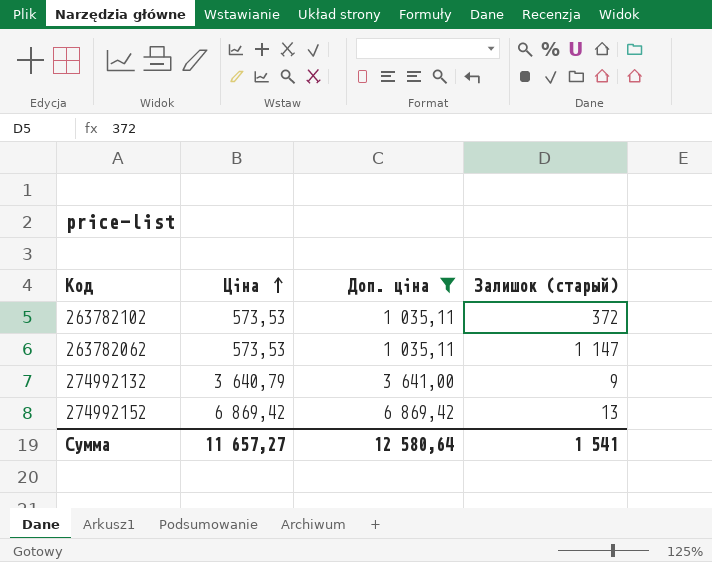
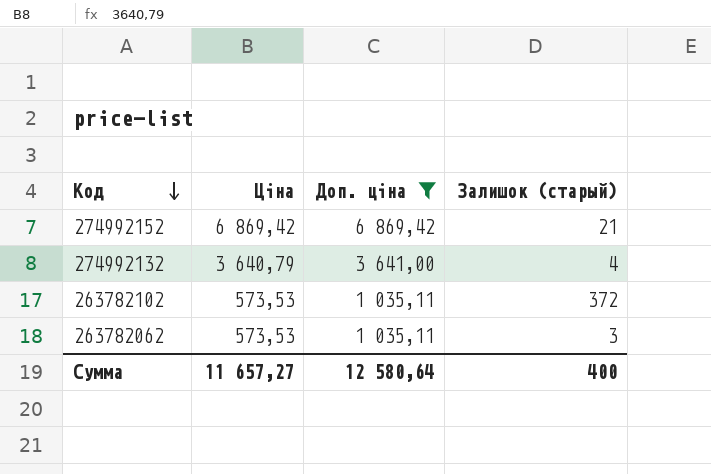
row order: Ціна ascending -> Код descending
274992152 | Залишок (старый): 13 -> 21
274992132 | Залишок (старый): 9 -> 4
263782062 | Залишок (старый): 1 147 -> 3
Сумма | Залишок (старый): 1 541 -> 400

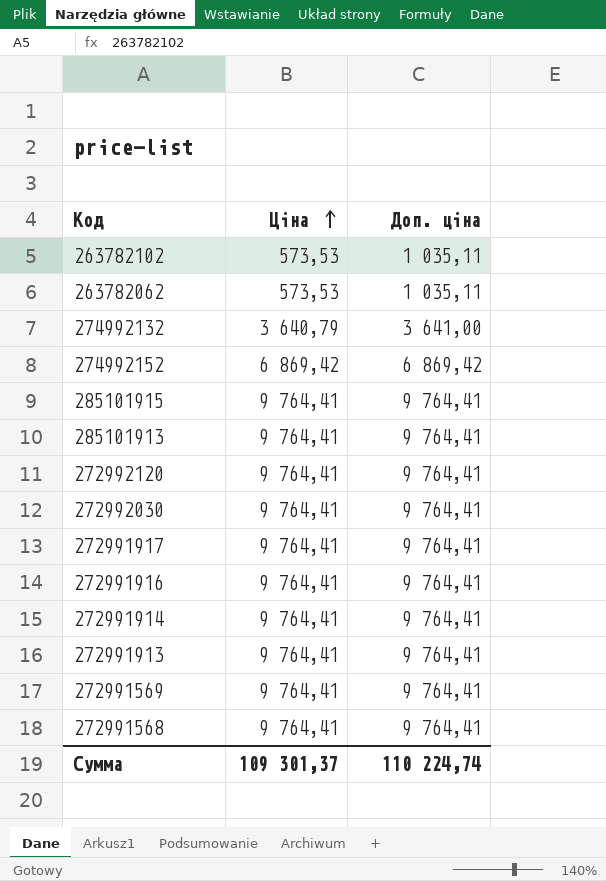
filter: Доп. ціна != 9 764,41 -> none
row order: Код descending -> Ціна ascending
column Залишок (старый) | position: 4 -> none
Сумма | Ціна: 11 657,27 -> 109 301,37
Сумма | Доп. ціна: 12 580,64 -> 110 224,74

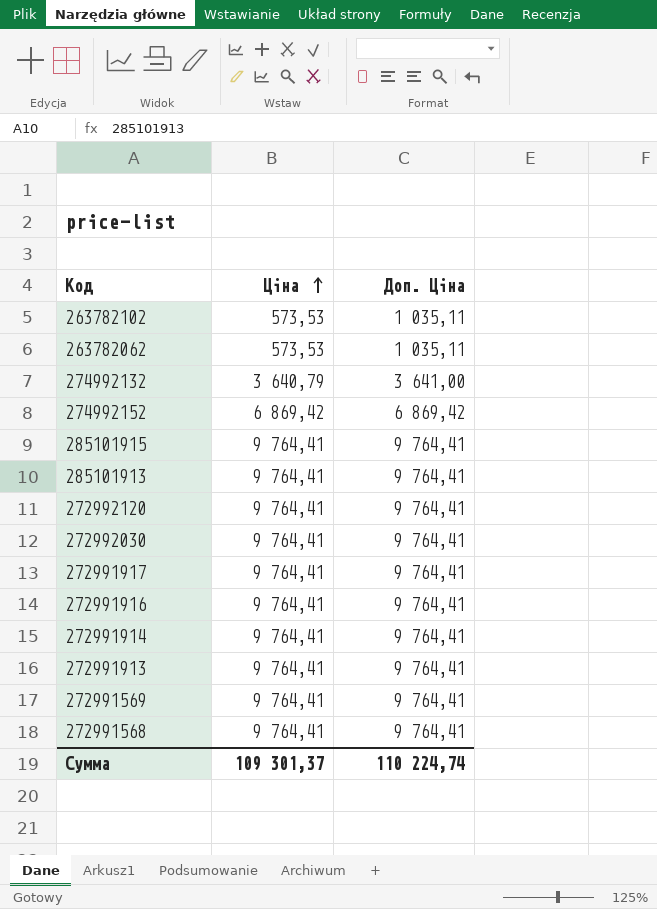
column name: Доп. ціна -> Доп. Ціна

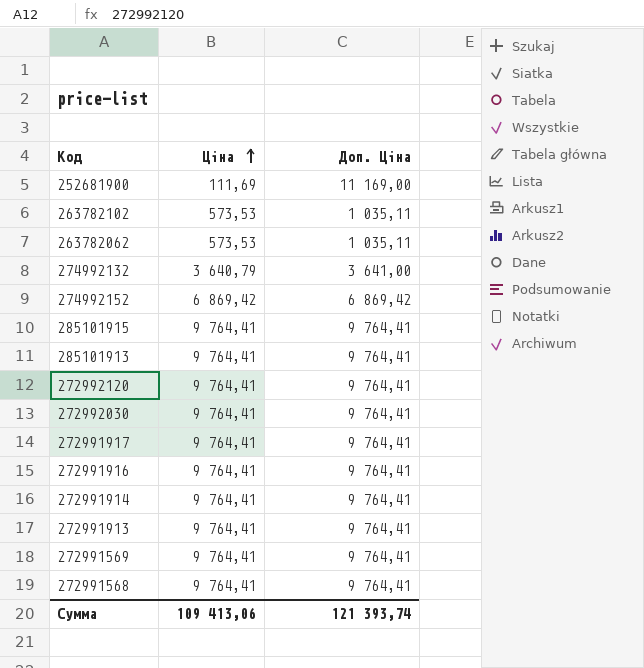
row 252681900: none -> 111,69 | 11 169,00
Сумма | Ціна: 109 301,37 -> 109 413,06
Сумма | Доп. Ціна: 110 224,74 -> 121 393,74

